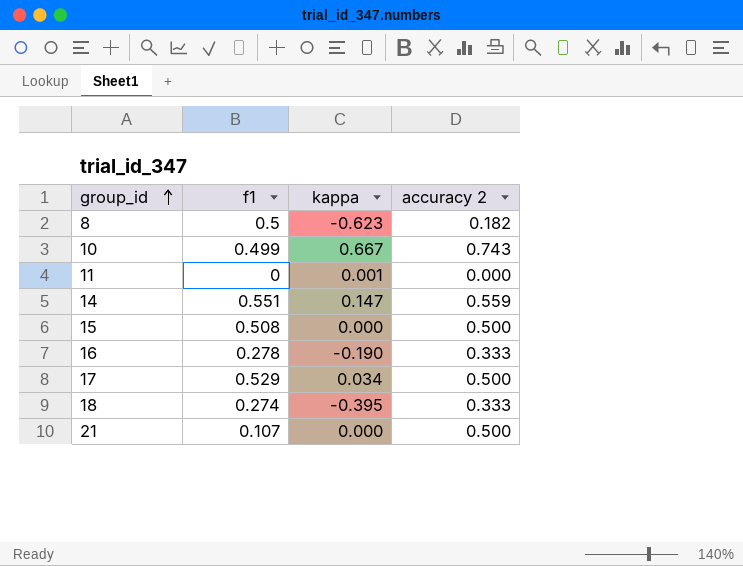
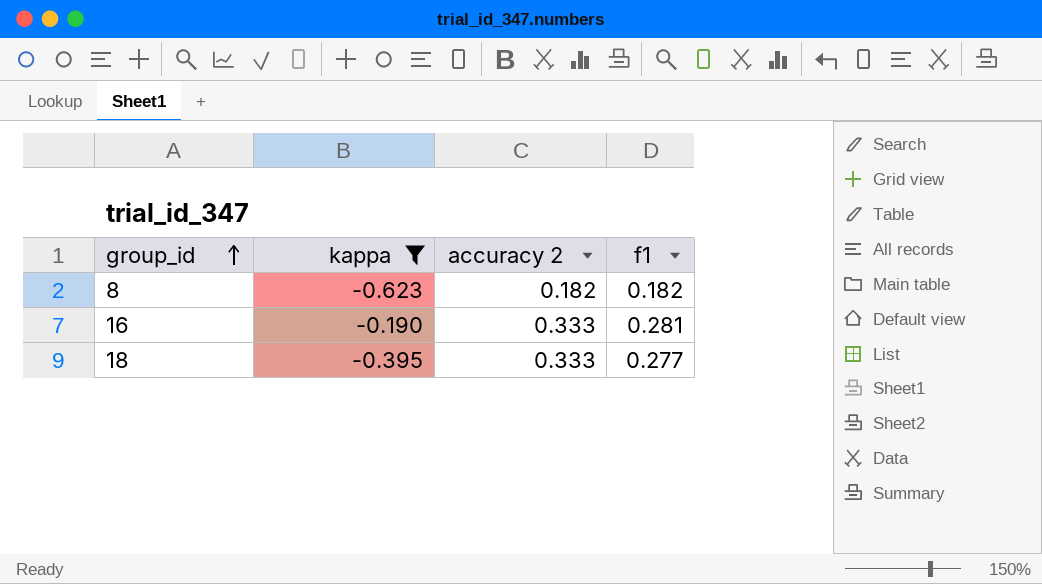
filter: none -> kappa <= -0.190
column f1 | position: 2 -> 4
8 | f1: 0.5 -> 0.182
16 | f1: 0.278 -> 0.281
18 | f1: 0.274 -> 0.277

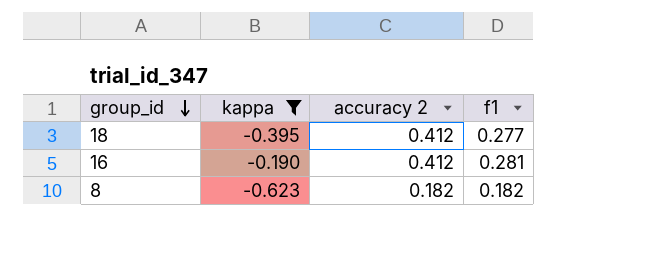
row order: group_id ascending -> group_id descending
18 | accuracy 2: 0.333 -> 0.412
16 | accuracy 2: 0.333 -> 0.412

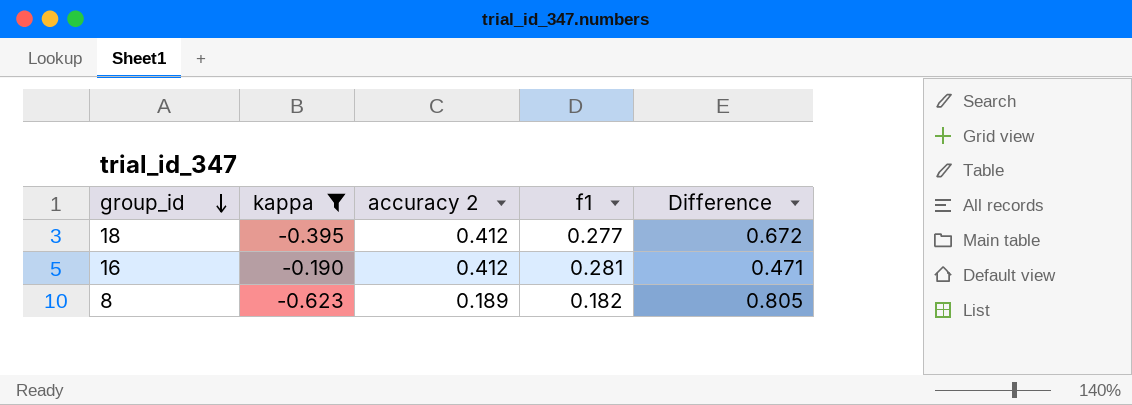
column Difference | formula: none -> [f1] - [kappa]
8 | accuracy 2: 0.182 -> 0.189

